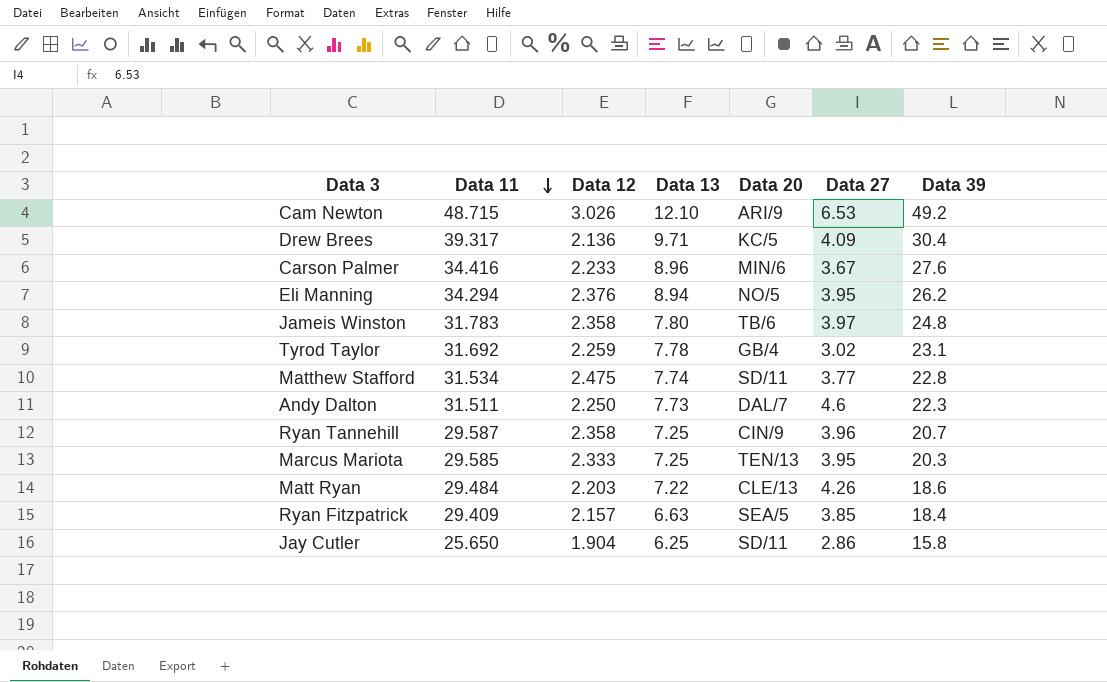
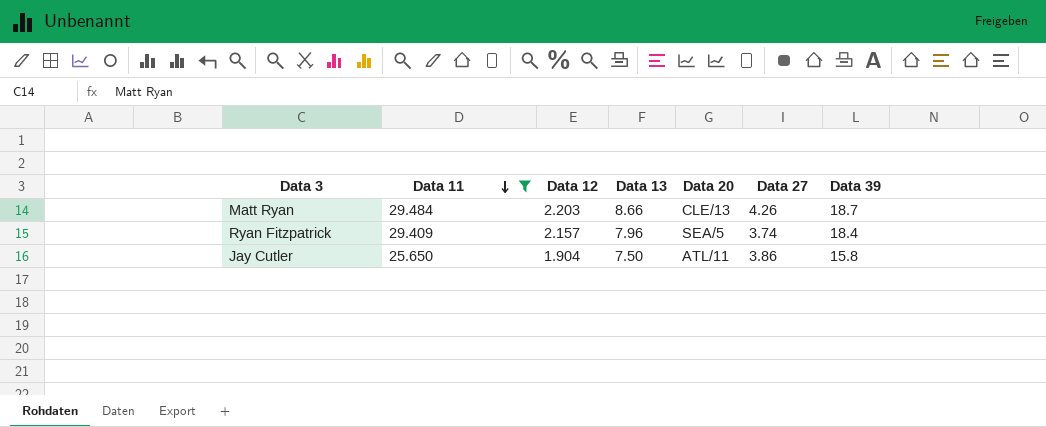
filter: none -> Data 11 <= 29.484
Matt Ryan | Data 13: 7.22 -> 8.66
Matt Ryan | Data 39: 18.6 -> 18.7
Ryan Fitzpatrick | Data 13: 6.63 -> 7.96
Ryan Fitzpatrick | Data 27: 3.85 -> 3.74
Jay Cutler | Data 13: 6.25 -> 7.50
Jay Cutler | Data 20: SD/11 -> ATL/11
Jay Cutler | Data 27: 2.86 -> 3.86

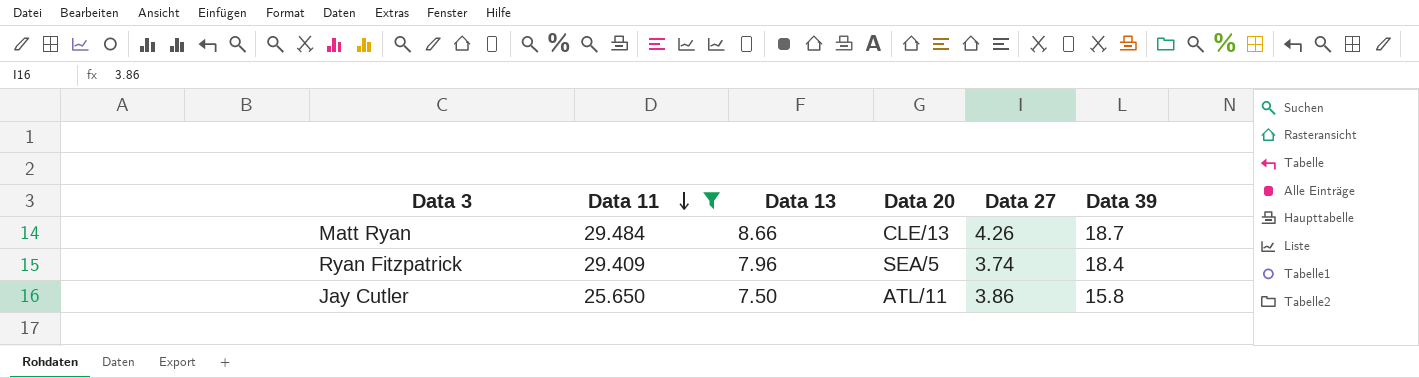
column Data 12 | position: 3 -> none

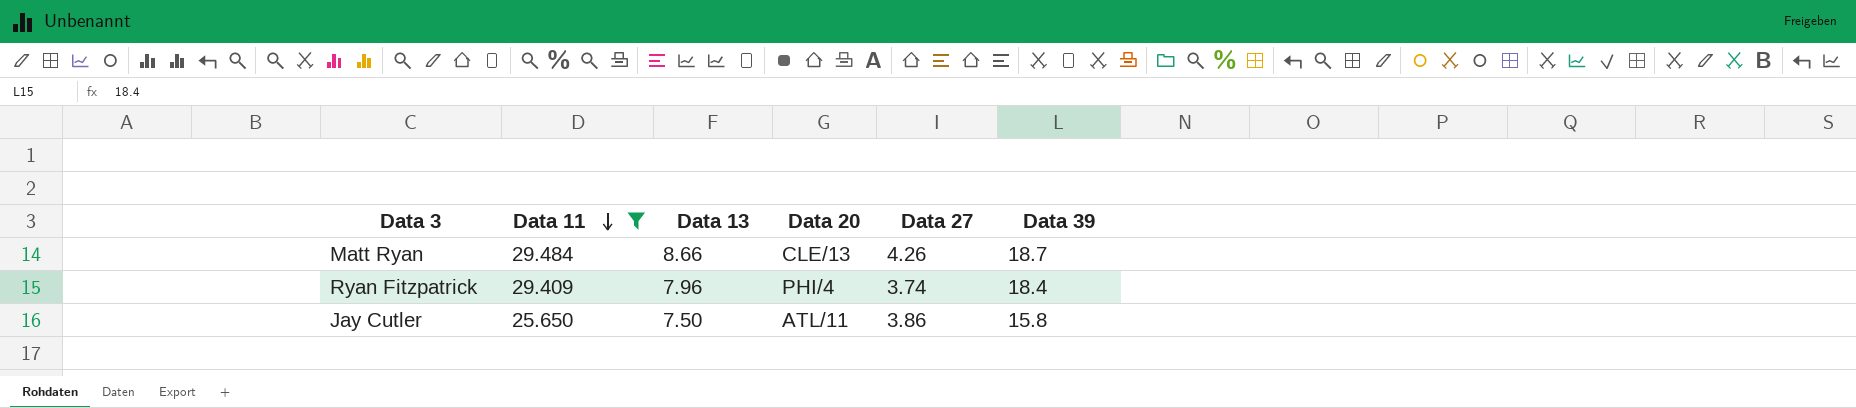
Ryan Fitzpatrick | Data 20: SEA/5 -> PHI/4

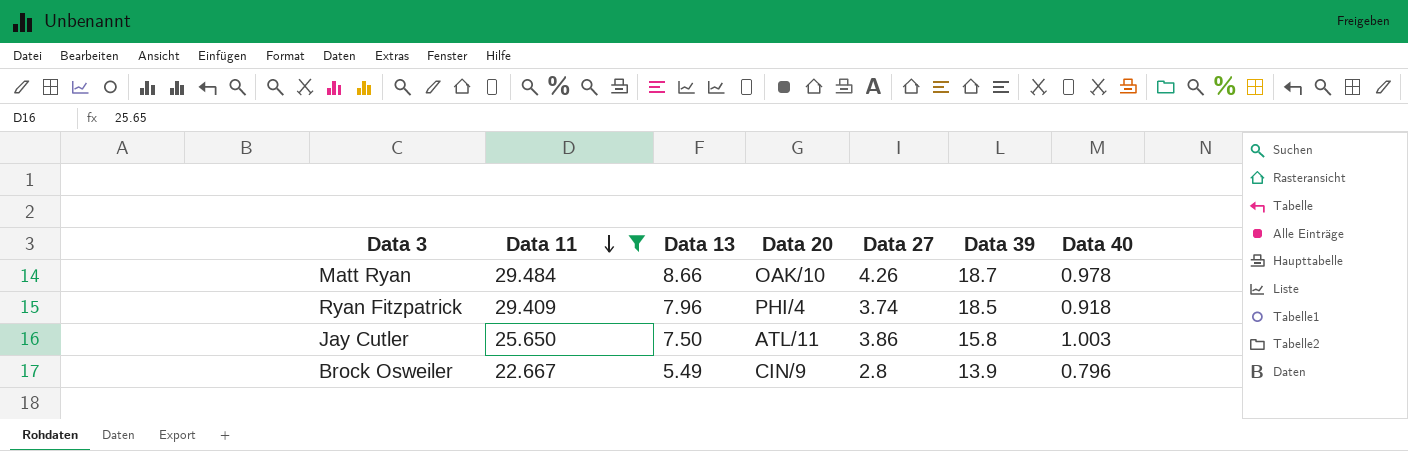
column Data 40 | position: none -> 7
Matt Ryan | Data 20: CLE/13 -> OAK/10
Ryan Fitzpatrick | Data 39: 18.4 -> 18.5
row Brock Osweiler: none -> 22.667 | 5.49 | CIN/9 | 2.8 | 13.9 | 0.796

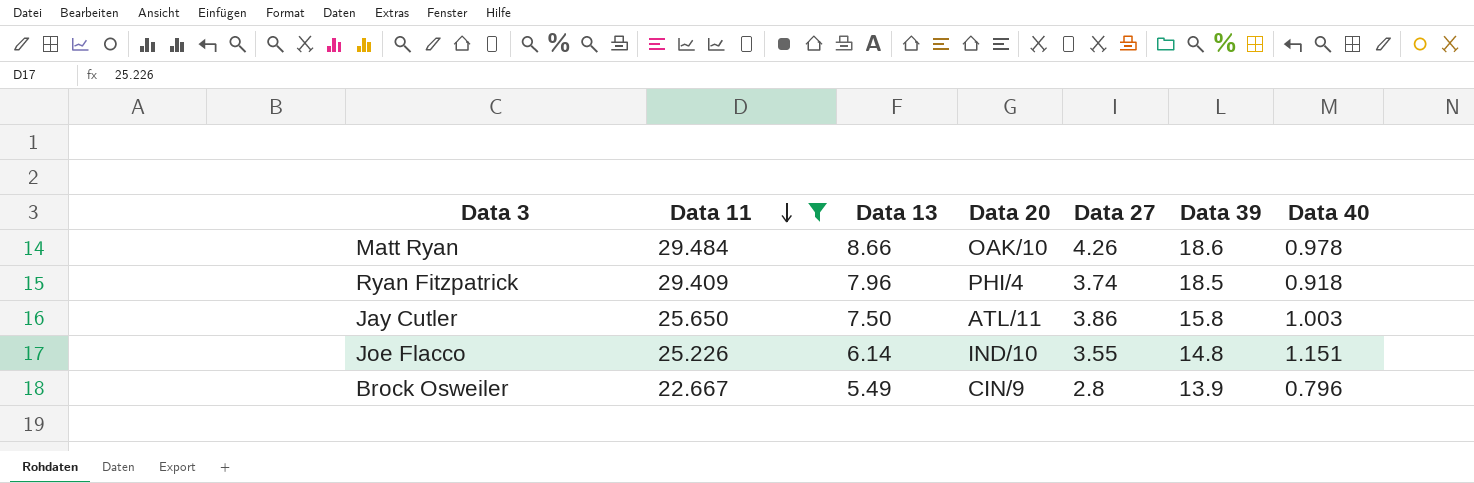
Matt Ryan | Data 39: 18.7 -> 18.6
row Joe Flacco: none -> 25.226 | 6.14 | IND/10 | 3.55 | 14.8 | 1.151

